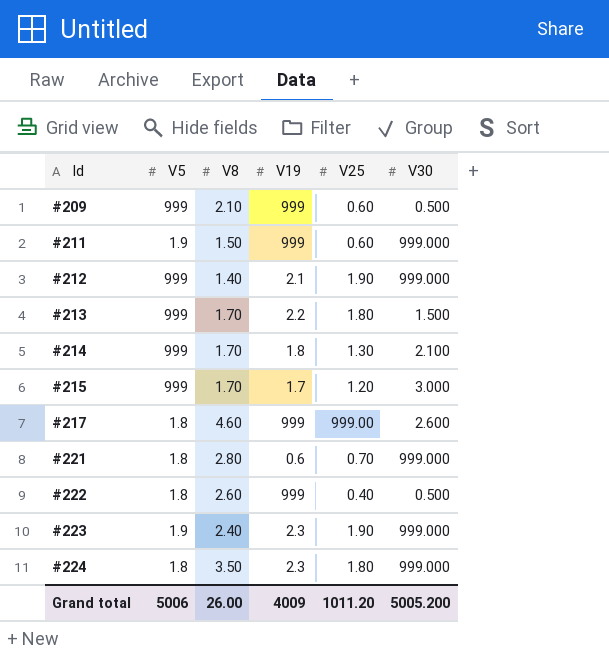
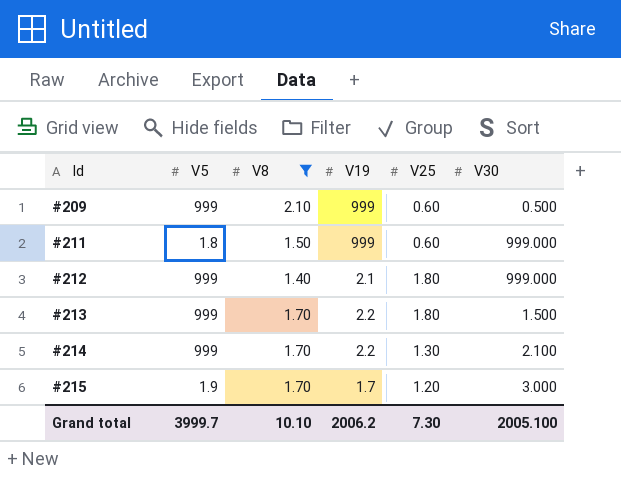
filter: none -> V8 <= 2.10
#211 | V5: 1.9 -> 1.8
#212 | V25: 1.90 -> 1.80
#214 | V19: 1.8 -> 2.2
#215 | V5: 999 -> 1.9
Grand total | V5: 5006 -> 3999.7
Grand total | V8: 26.00 -> 10.10
Grand total | V19: 4009 -> 2006.2
Grand total | V25: 1011.20 -> 7.30
Grand total | V30: 5005.200 -> 2005.100

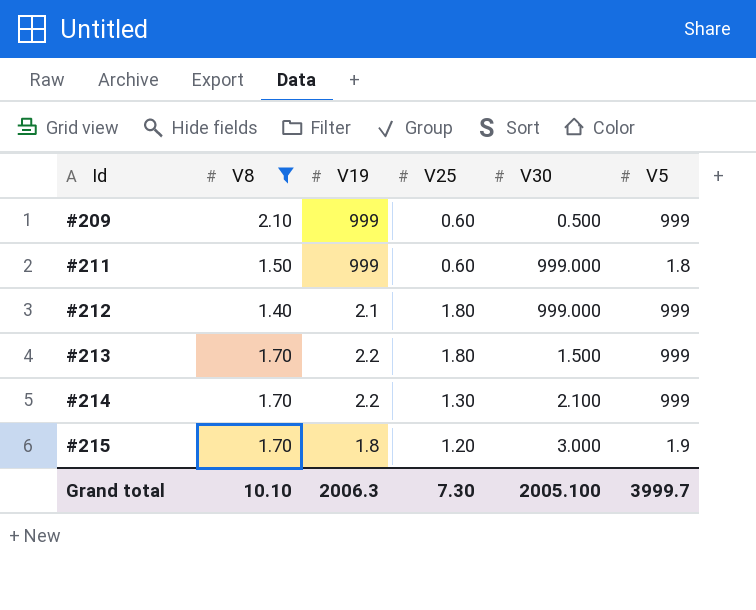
column V5 | position: 2 -> 6
#215 | V19: 1.7 -> 1.8
Grand total | V19: 2006.2 -> 2006.3

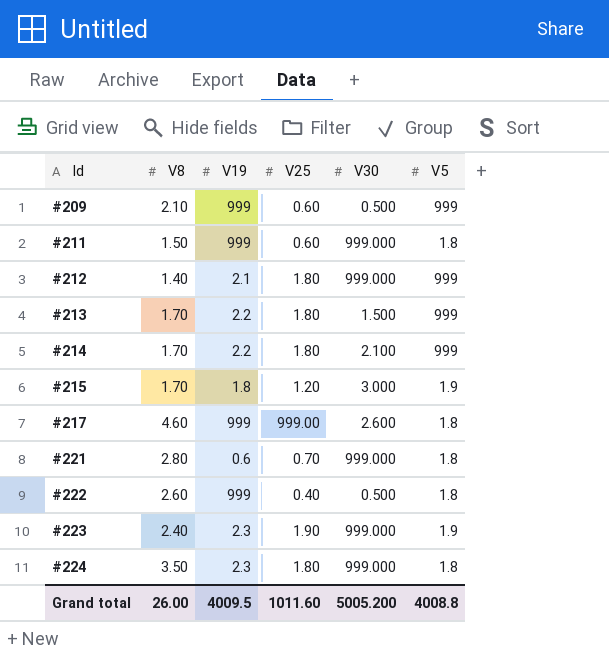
filter: V8 <= 2.10 -> none
#214 | V25: 1.30 -> 1.80
Grand total | V8: 10.10 -> 26.00
Grand total | V19: 2006.3 -> 4009.5
Grand total | V25: 7.30 -> 1011.60
Grand total | V30: 2005.100 -> 5005.200
Grand total | V5: 3999.7 -> 4008.8

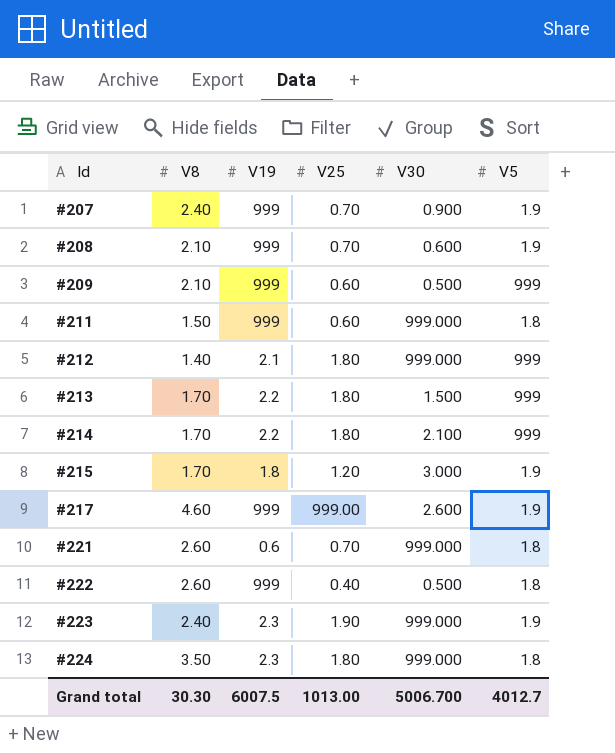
row #207: none -> 2.40 | 999 | 0.70 | 0.900 | 1.9
row #208: none -> 2.10 | 999 | 0.70 | 0.600 | 1.9
#217 | V5: 1.8 -> 1.9
#221 | V8: 2.80 -> 2.60
Grand total | V8: 26.00 -> 30.30
Grand total | V19: 4009.5 -> 6007.5
Grand total | V25: 1011.60 -> 1013.00
Grand total | V30: 5005.200 -> 5006.700
Grand total | V5: 4008.8 -> 4012.7

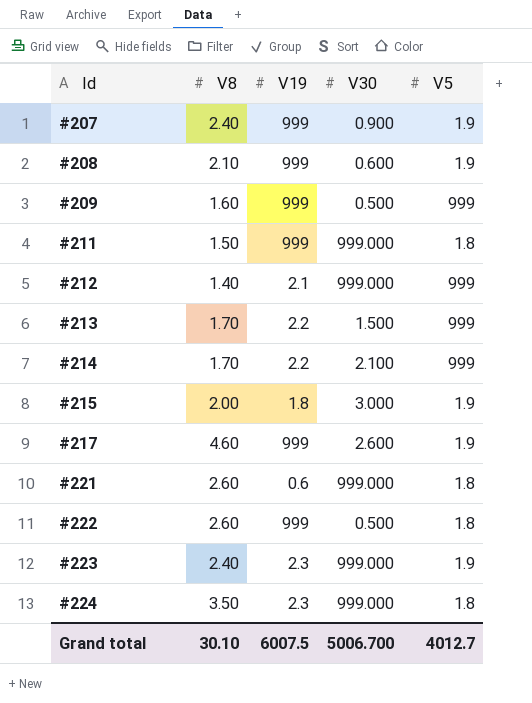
column V25 | position: 4 -> none
#209 | V8: 2.10 -> 1.60
#215 | V8: 1.70 -> 2.00
Grand total | V8: 30.30 -> 30.10

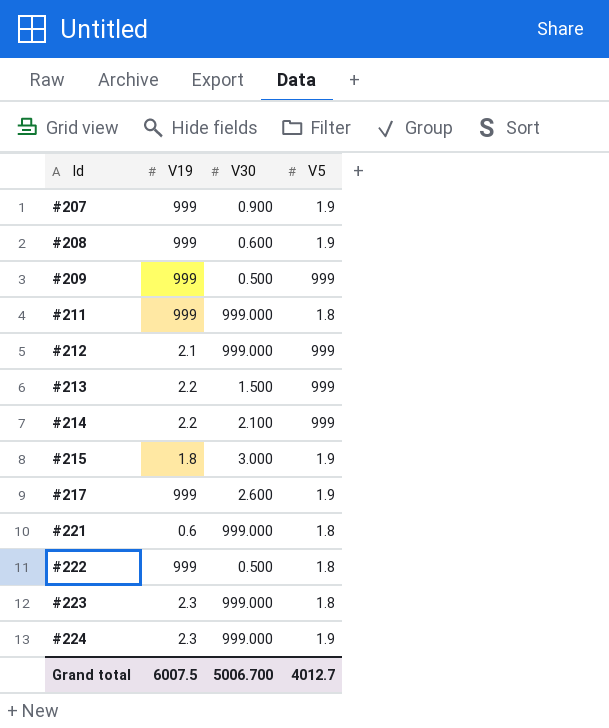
column V8 | position: 2 -> none
#223 | V5: 1.9 -> 1.8
#224 | V5: 1.8 -> 1.9

